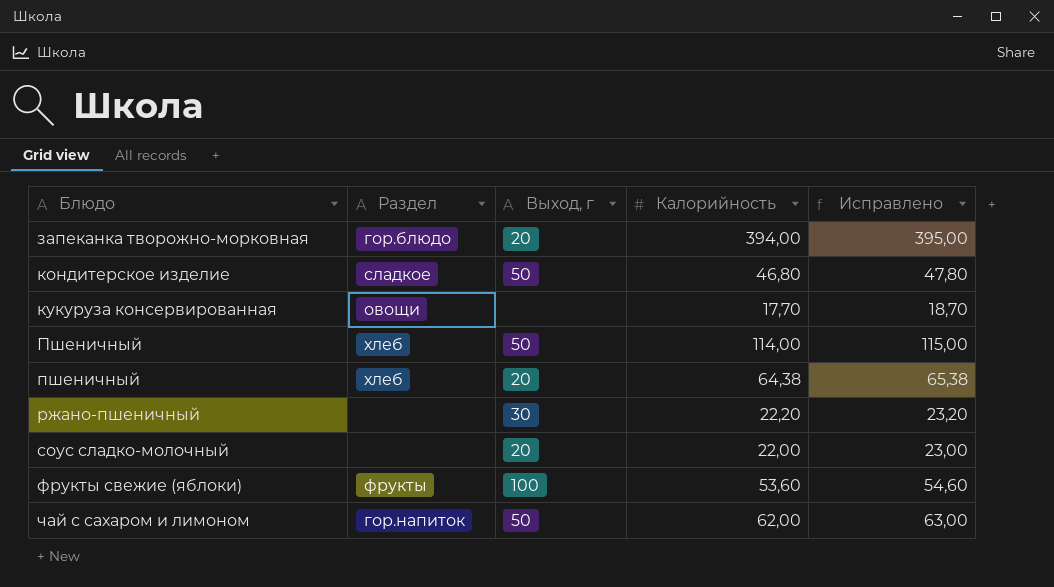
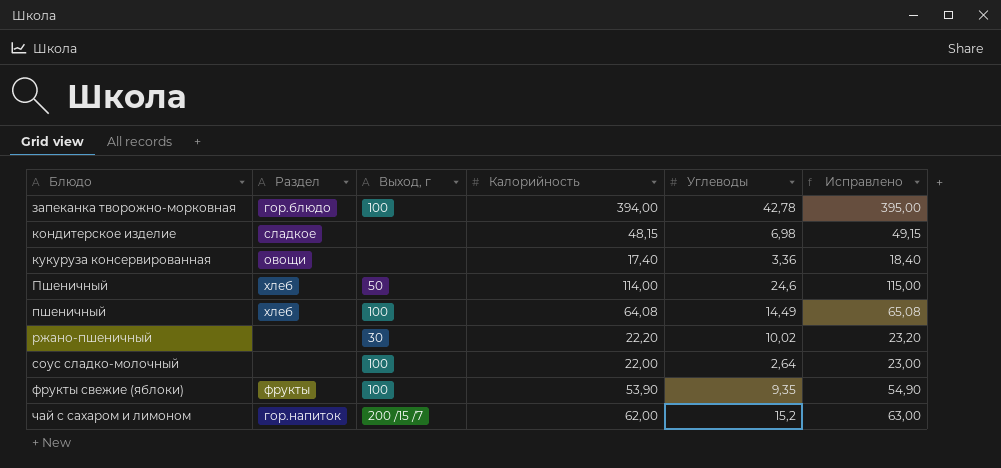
column Углеводы | position: none -> 5
запеканка творожно-морковная | Выход, г: 20 -> 100
кондитерское изделие | Выход, г: 50 -> none
кондитерское изделие | Калорийность: 46,80 -> 48,15
кондитерское изделие | Исправлено: 47,80 -> 49,15
кукуруза консервированная | Калорийность: 17,70 -> 17,40
кукуруза консервированная | Исправлено: 18,70 -> 18,40
пшеничный | Выход, г: 20 -> 100
пшеничный | Калорийность: 64,38 -> 64,08
пшеничный | Исправлено: 65,38 -> 65,08
соус сладко-молочный | Выход, г: 20 -> 100
фрукты свежие (яблоки) | Калорийность: 53,60 -> 53,90
фрукты свежие (яблоки) | Исправлено: 54,60 -> 54,90
чай с сахаром и лимоном | Выход, г: 50 -> 200 /15 /7

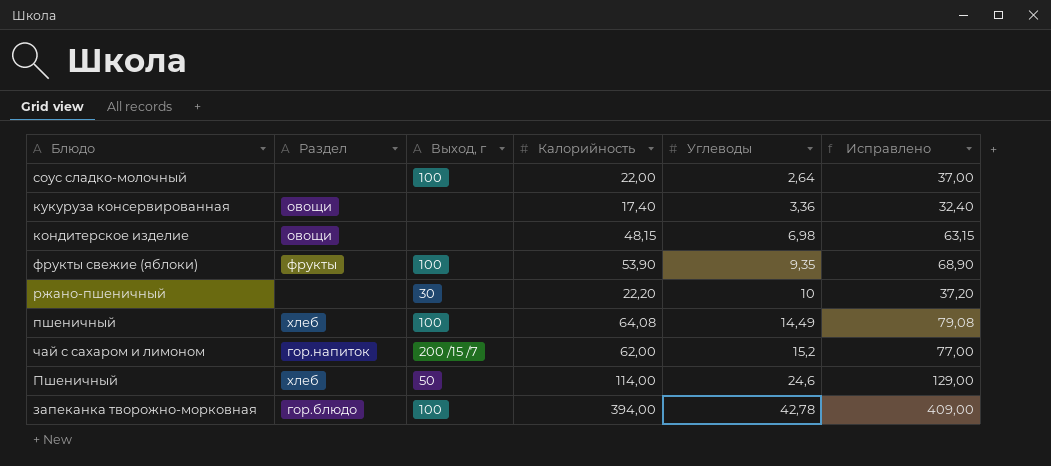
row order: Блюдо ascending -> Углеводы ascending
column Исправлено | formula: [Калорийность] + 1 -> [Калорийность] + 15
кондитерское изделие | Раздел: сладкое -> овощи
ржано-пшеничный | Углеводы: 10,02 -> 10

